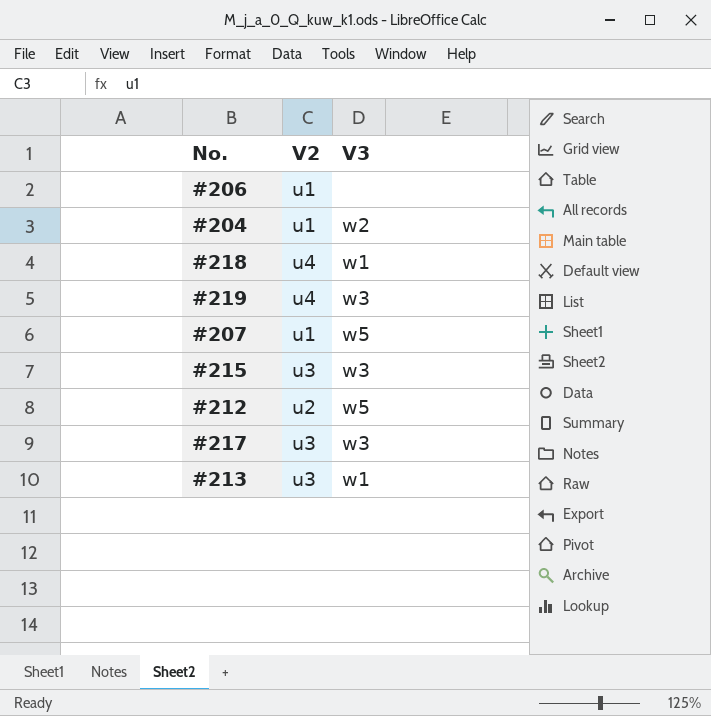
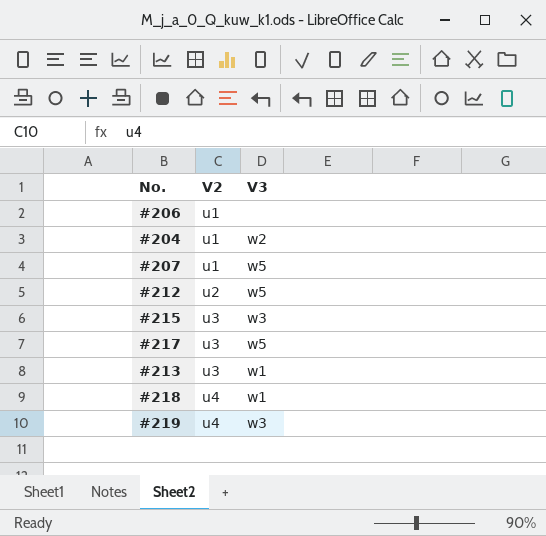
row order: none -> V2 ascending
#217 | V3: w3 -> w5

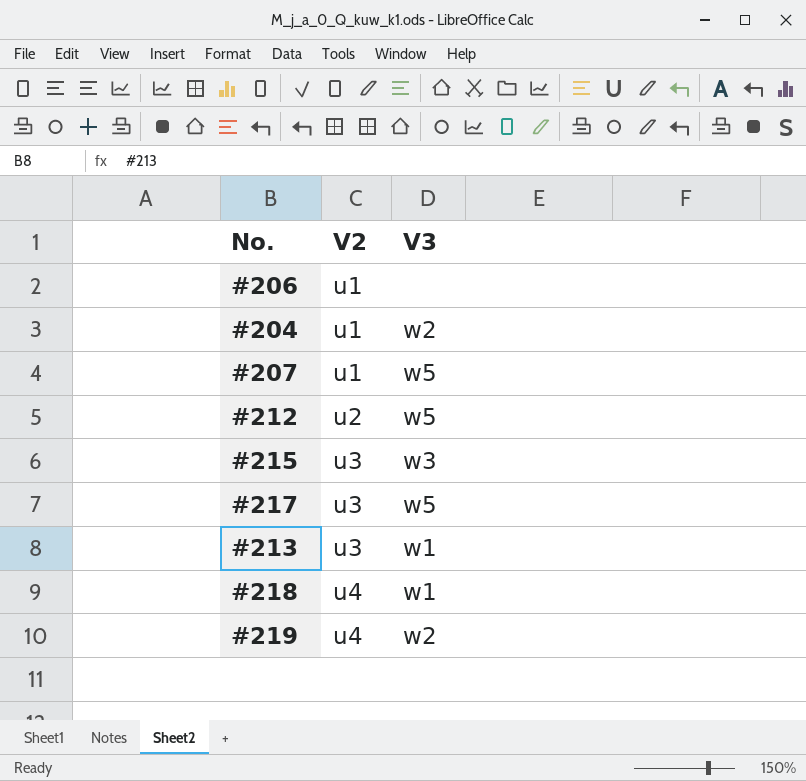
#219 | V3: w3 -> w2

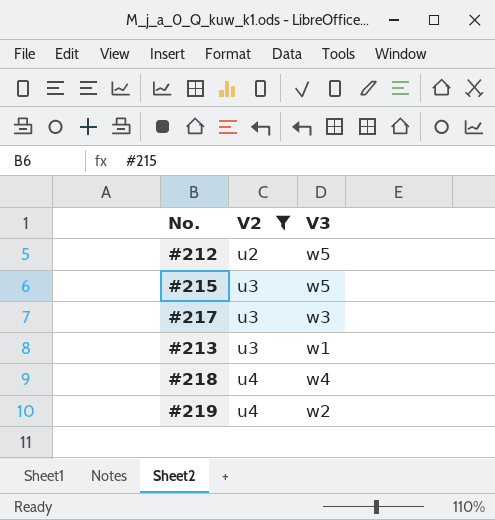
filter: none -> V2 != u1
#215 | V3: w3 -> w5
#217 | V3: w5 -> w3
#218 | V3: w1 -> w4

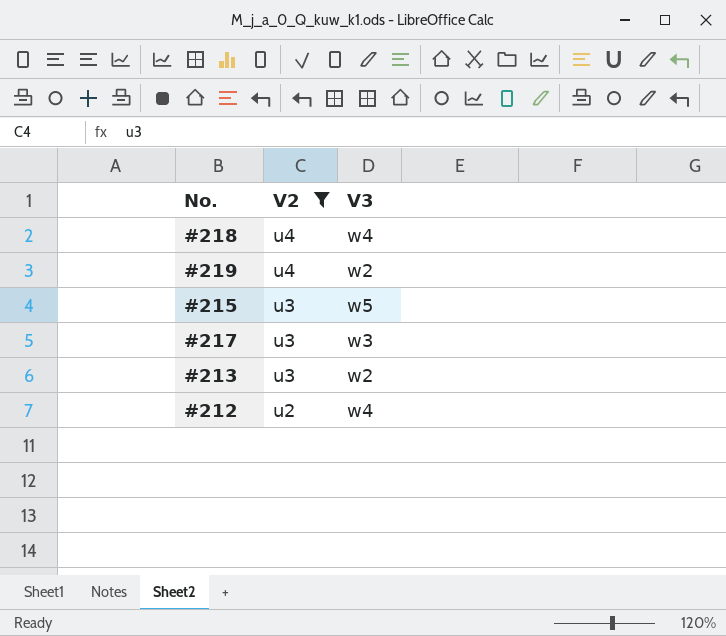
row order: V2 ascending -> V2 descending
#213 | V3: w1 -> w2
#212 | V3: w5 -> w4

